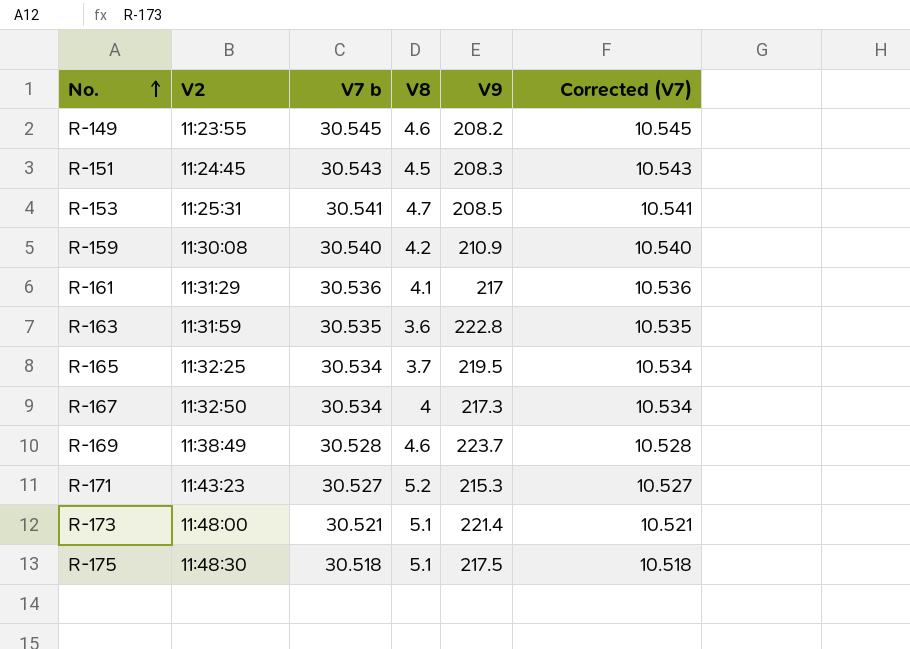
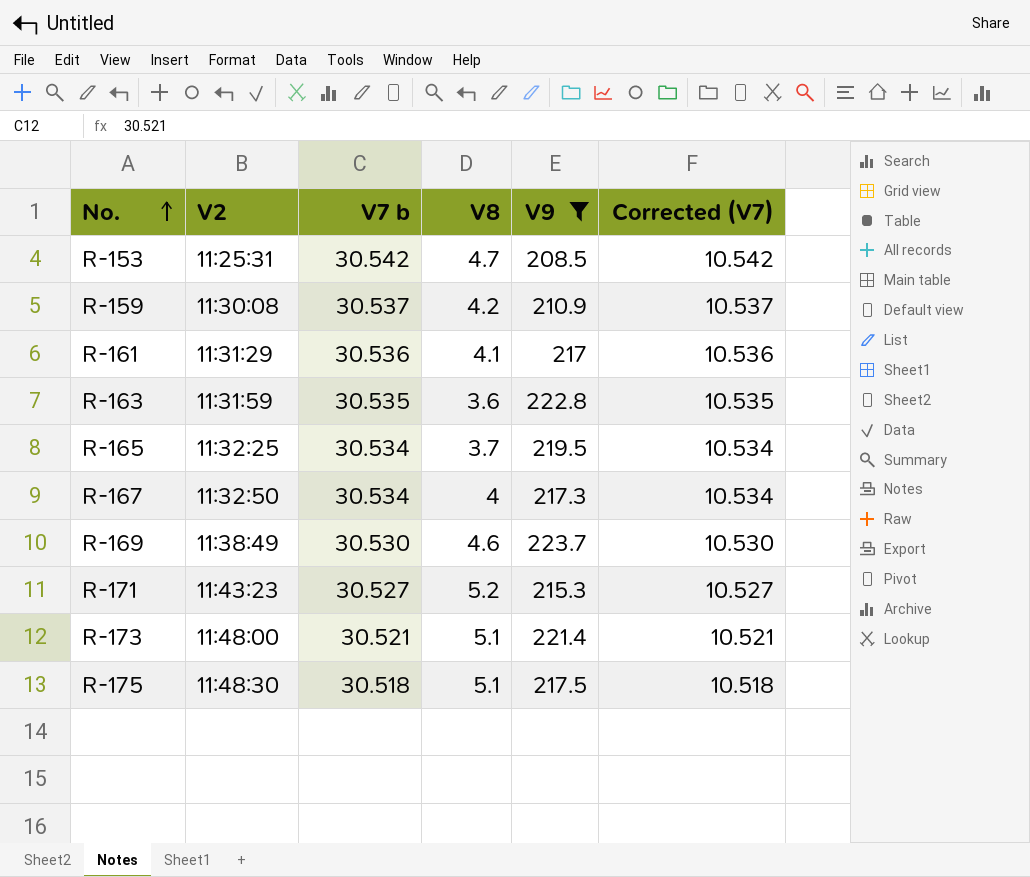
filter: none -> V9 >= 208.5
R-153 | V7 b: 30.541 -> 30.542
R-153 | Corrected (V7): 10.541 -> 10.542
R-159 | V7 b: 30.540 -> 30.537
R-159 | Corrected (V7): 10.540 -> 10.537
R-169 | V7 b: 30.528 -> 30.530
R-169 | Corrected (V7): 10.528 -> 10.530

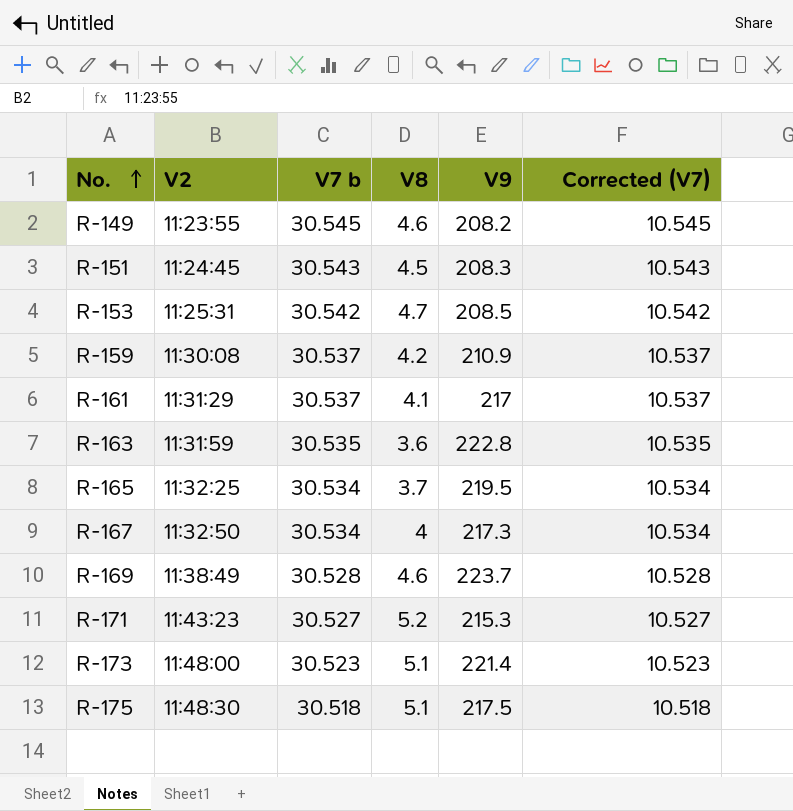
filter: V9 >= 208.5 -> none
R-161 | V7 b: 30.536 -> 30.537
R-161 | Corrected (V7): 10.536 -> 10.537
R-169 | V7 b: 30.530 -> 30.528
R-169 | Corrected (V7): 10.530 -> 10.528
R-173 | V7 b: 30.521 -> 30.523
R-173 | Corrected (V7): 10.521 -> 10.523

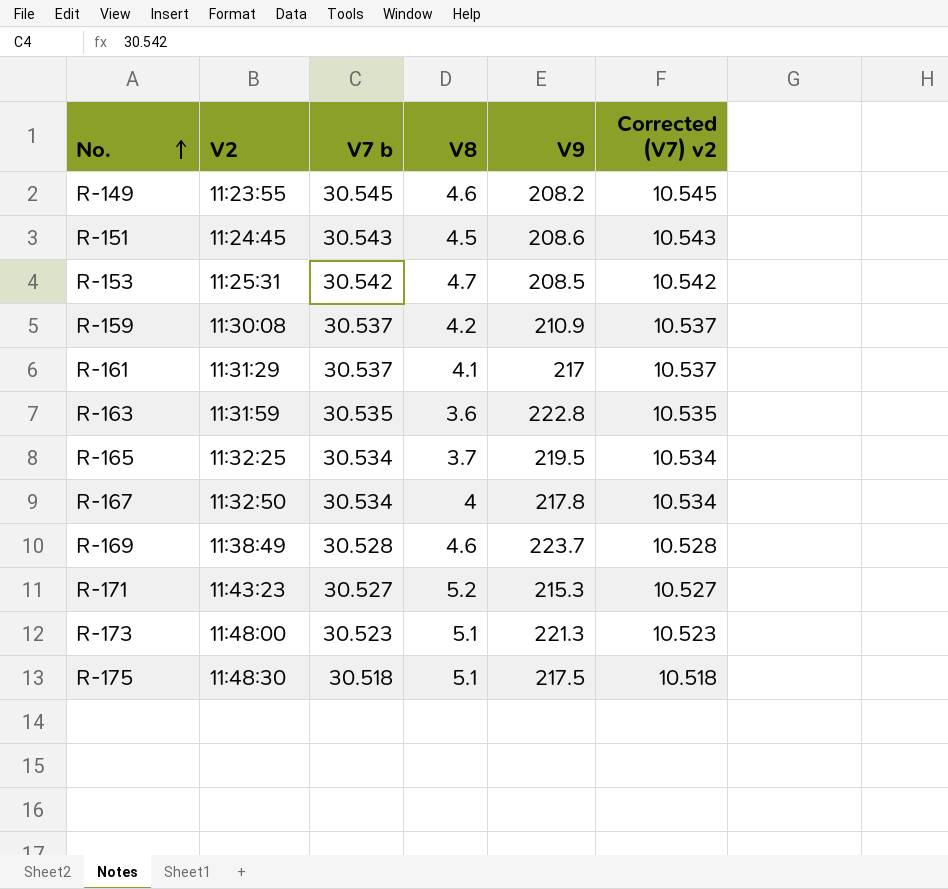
column name: Corrected (V7) -> Corrected (V7) v2
R-151 | V9: 208.3 -> 208.6
R-167 | V9: 217.3 -> 217.8
R-173 | V9: 221.4 -> 221.3

